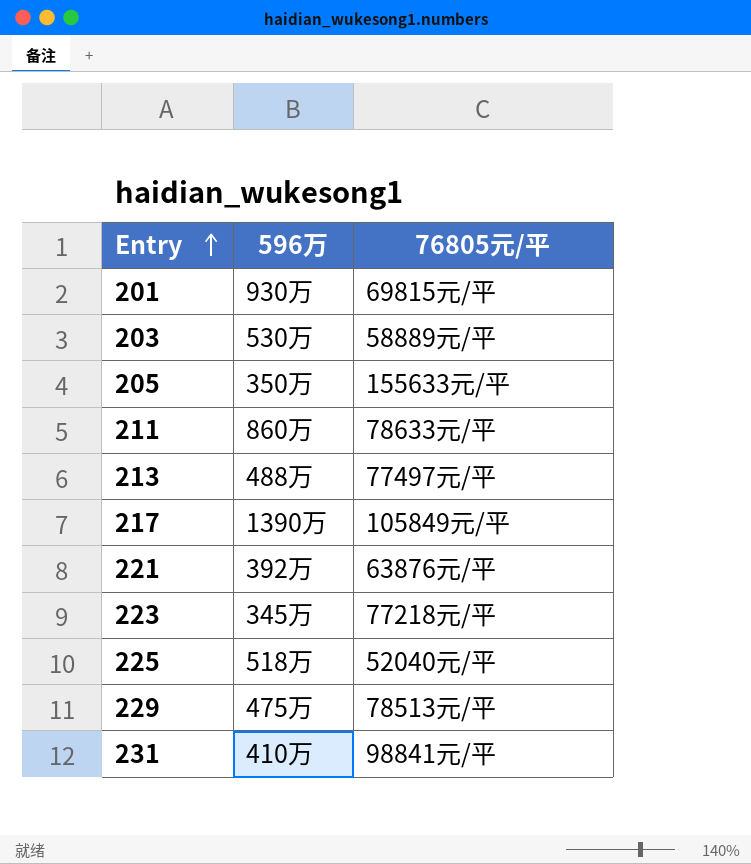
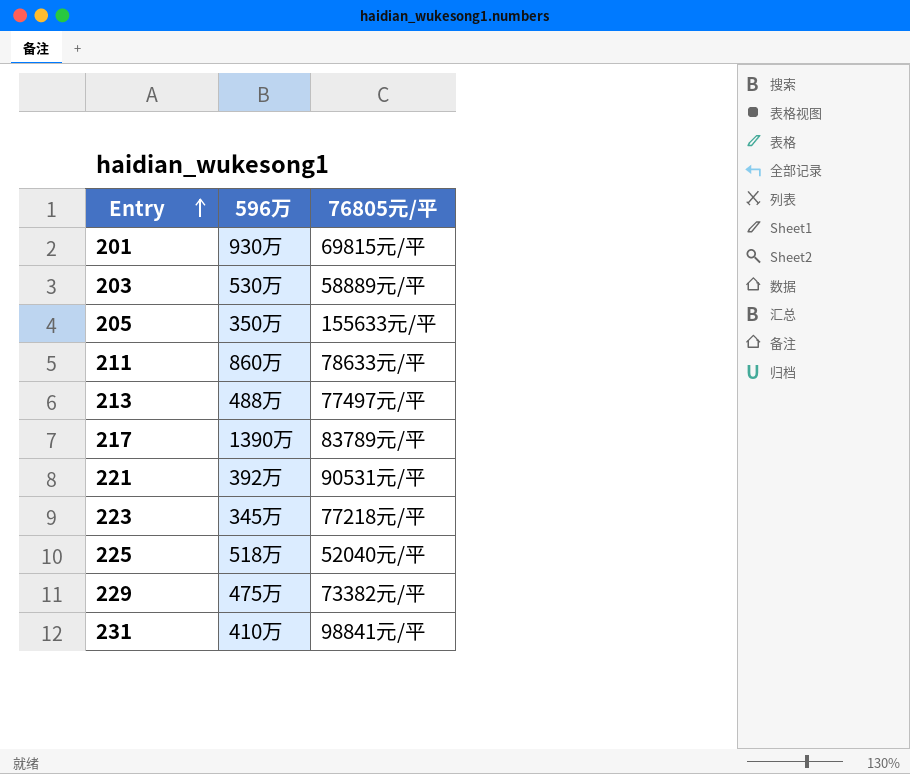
217 | 76805元/平: 105849元/平 -> 83789元/平
221 | 76805元/平: 63876元/平 -> 90531元/平
229 | 76805元/平: 78513元/平 -> 73382元/平

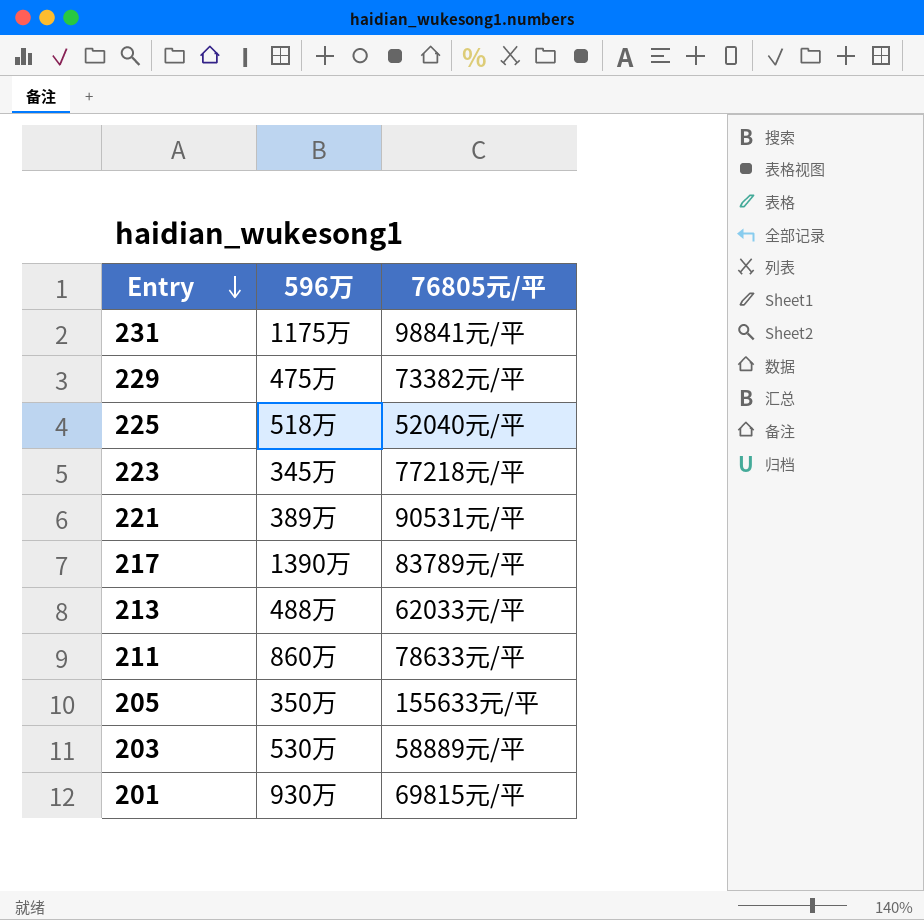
row order: Entry ascending -> Entry descending
231 | 596万: 410万 -> 1175万
221 | 596万: 392万 -> 389万
213 | 76805元/平: 77497元/平 -> 62033元/平

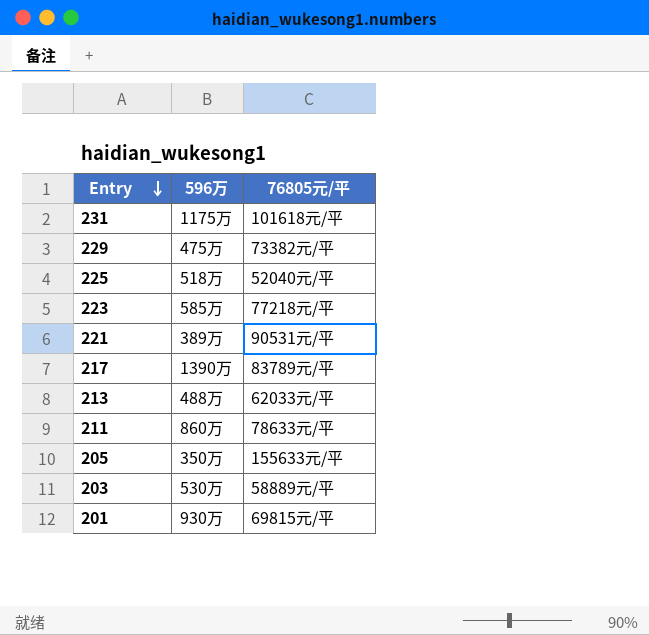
231 | 76805元/平: 98841元/平 -> 101618元/平
223 | 596万: 345万 -> 585万

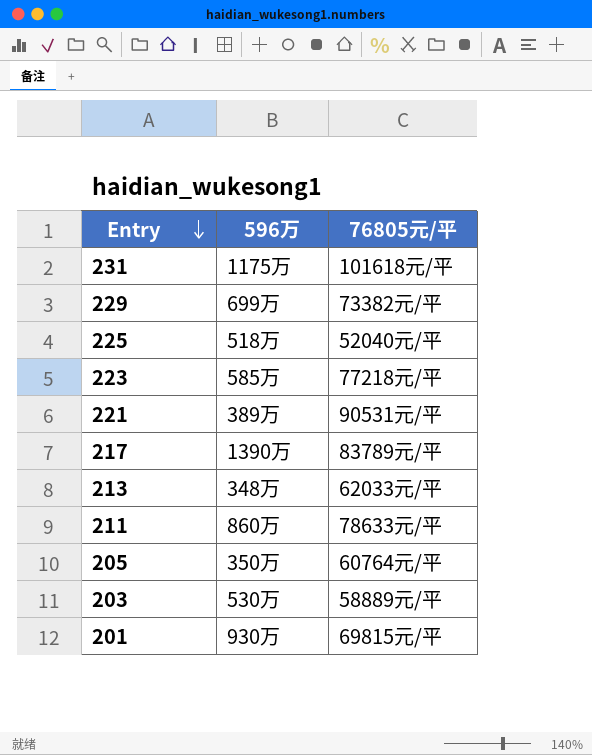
229 | 596万: 475万 -> 699万
213 | 596万: 488万 -> 348万
205 | 76805元/平: 155633元/平 -> 60764元/平

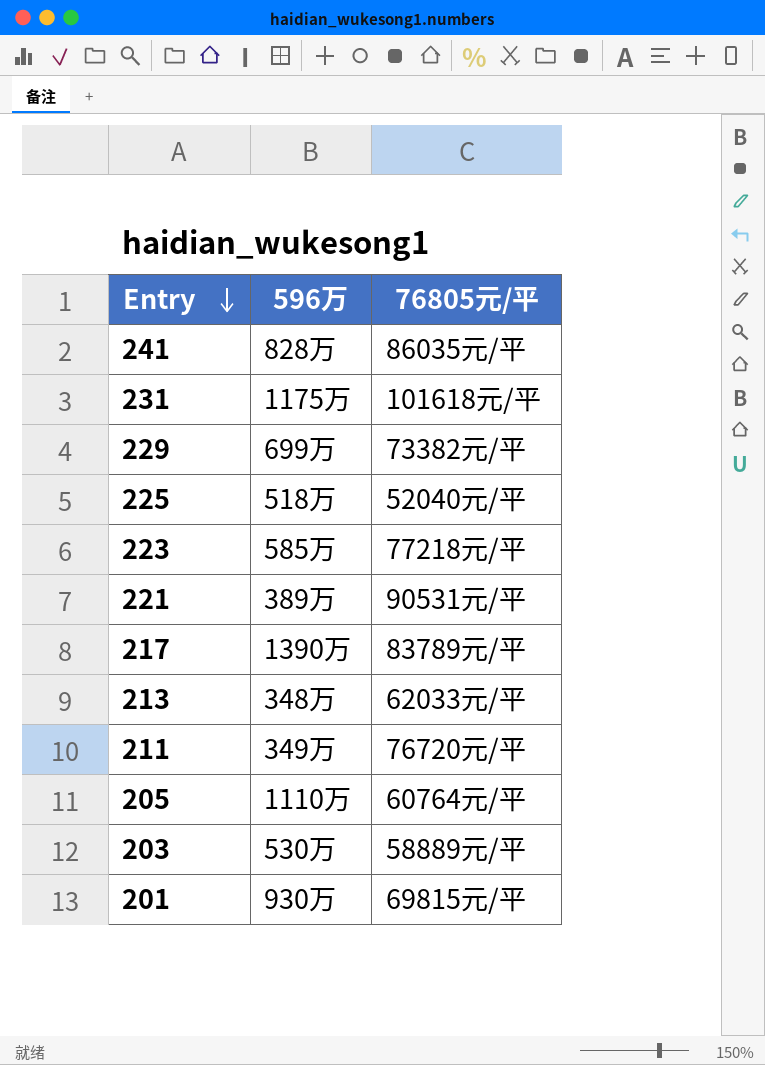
row 241: none -> 828万 | 86035元/平
211 | 596万: 860万 -> 349万
211 | 76805元/平: 78633元/平 -> 76720元/平
205 | 596万: 350万 -> 1110万

